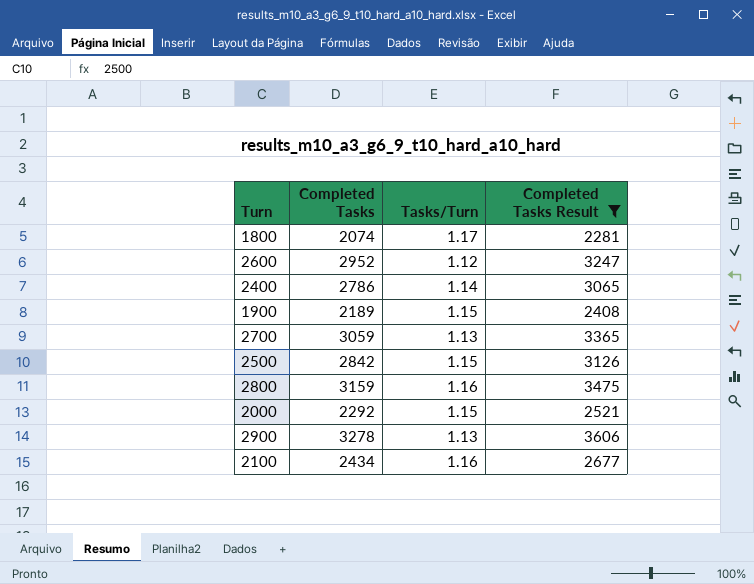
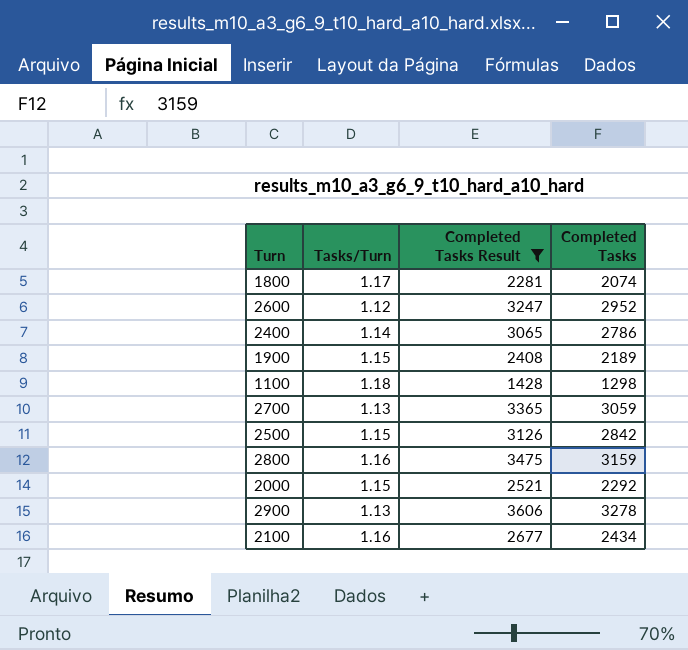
column Completed Tasks | position: 2 -> 4
row 1100: none -> 1.18 | 1428 | 1298

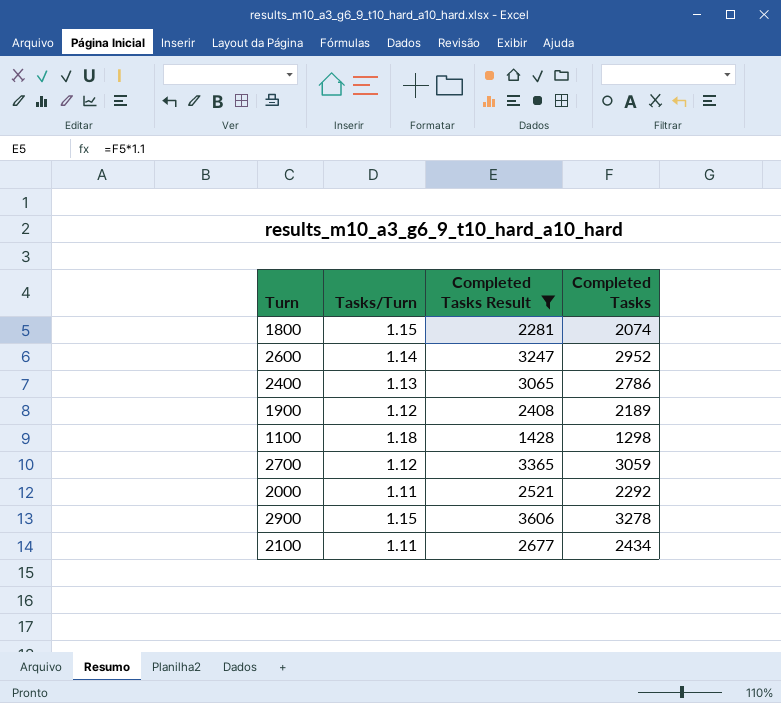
row 2500: 1.15 | 3126 | 2842 -> none
row 2800: 1.16 | 3475 | 3159 -> none
1800 | Tasks/Turn: 1.17 -> 1.15
2600 | Tasks/Turn: 1.12 -> 1.14
2400 | Tasks/Turn: 1.14 -> 1.13
1900 | Tasks/Turn: 1.15 -> 1.12
2700 | Tasks/Turn: 1.13 -> 1.12
2000 | Tasks/Turn: 1.15 -> 1.11
2900 | Tasks/Turn: 1.13 -> 1.15
2100 | Tasks/Turn: 1.16 -> 1.11

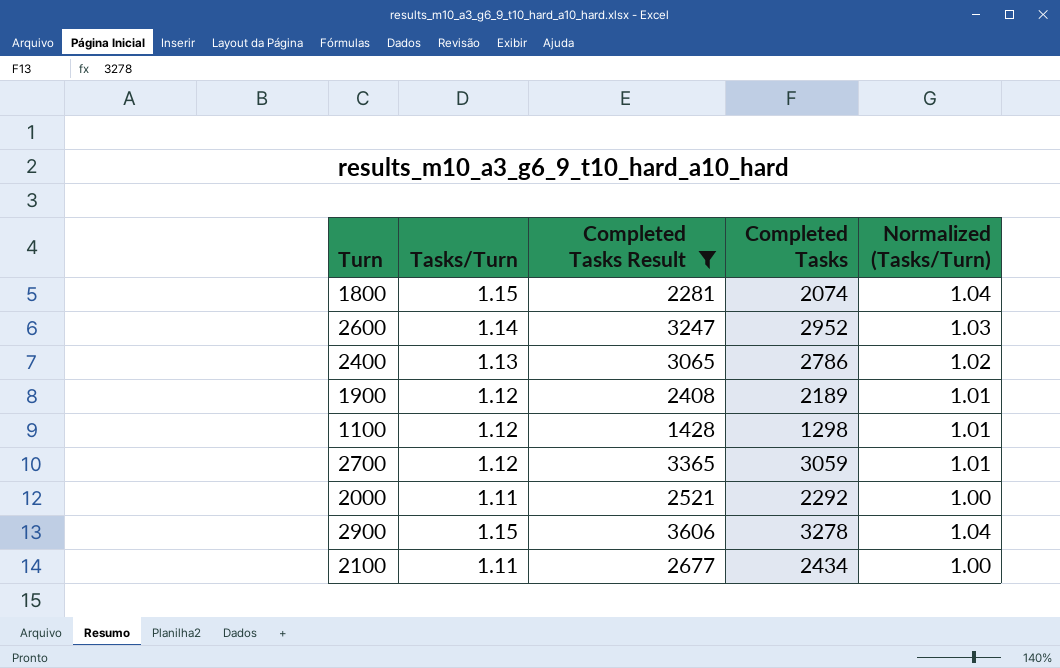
column Normalized (Tasks/Turn) | formula: none -> [Tasks/Turn] * 0.9
1100 | Tasks/Turn: 1.18 -> 1.12

